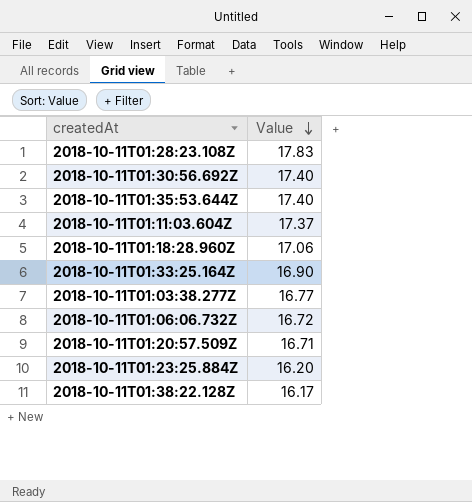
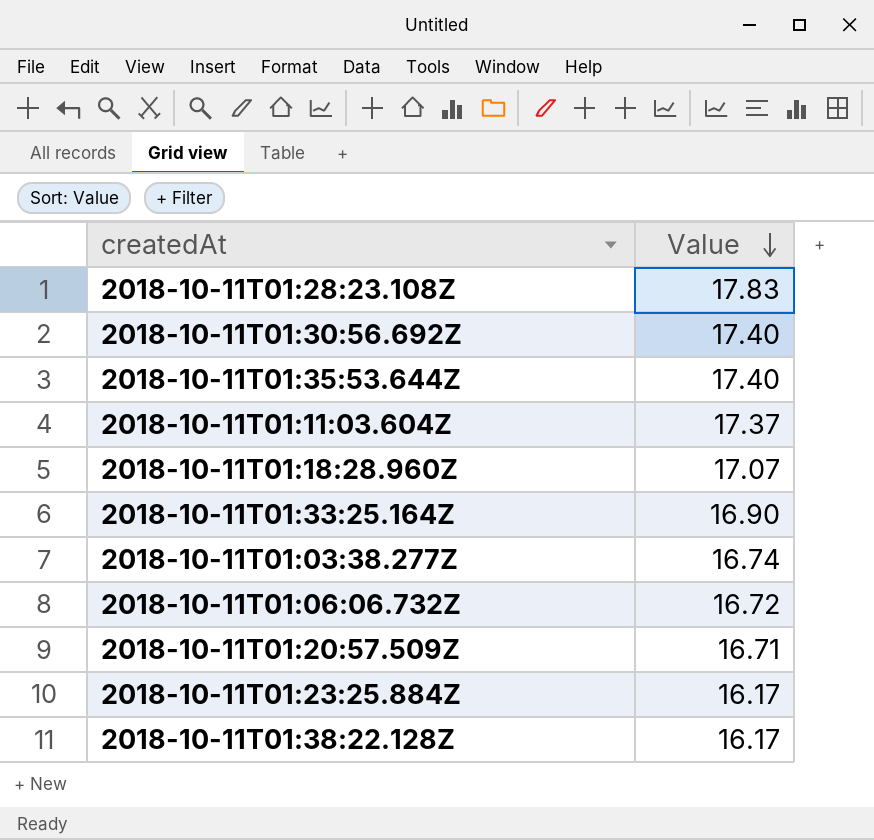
2018-10-11T01:18:28.960Z | Value: 17.06 -> 17.07
2018-10-11T01:03:38.277Z | Value: 16.77 -> 16.74
2018-10-11T01:23:25.884Z | Value: 16.20 -> 16.17

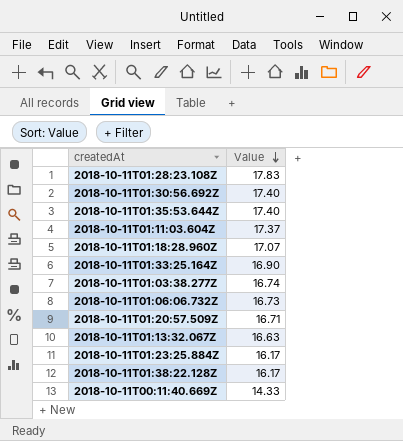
2018-10-11T01:06:06.732Z | Value: 16.72 -> 16.73
row 2018-10-11T01:13:32.067Z: none -> 16.63
row 2018-10-11T00:11:40.669Z: none -> 14.33

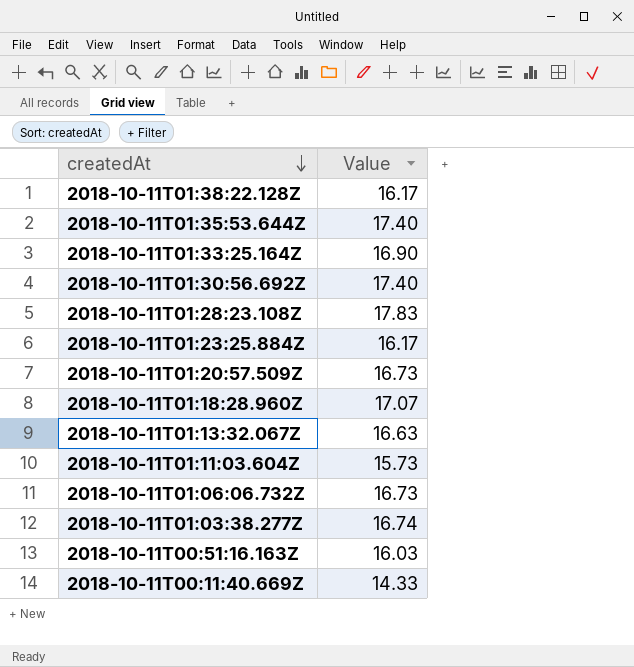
row order: Value descending -> createdAt descending
2018-10-11T01:20:57.509Z | Value: 16.71 -> 16.73
2018-10-11T01:11:03.604Z | Value: 17.37 -> 15.73
row 2018-10-11T00:51:16.163Z: none -> 16.03

